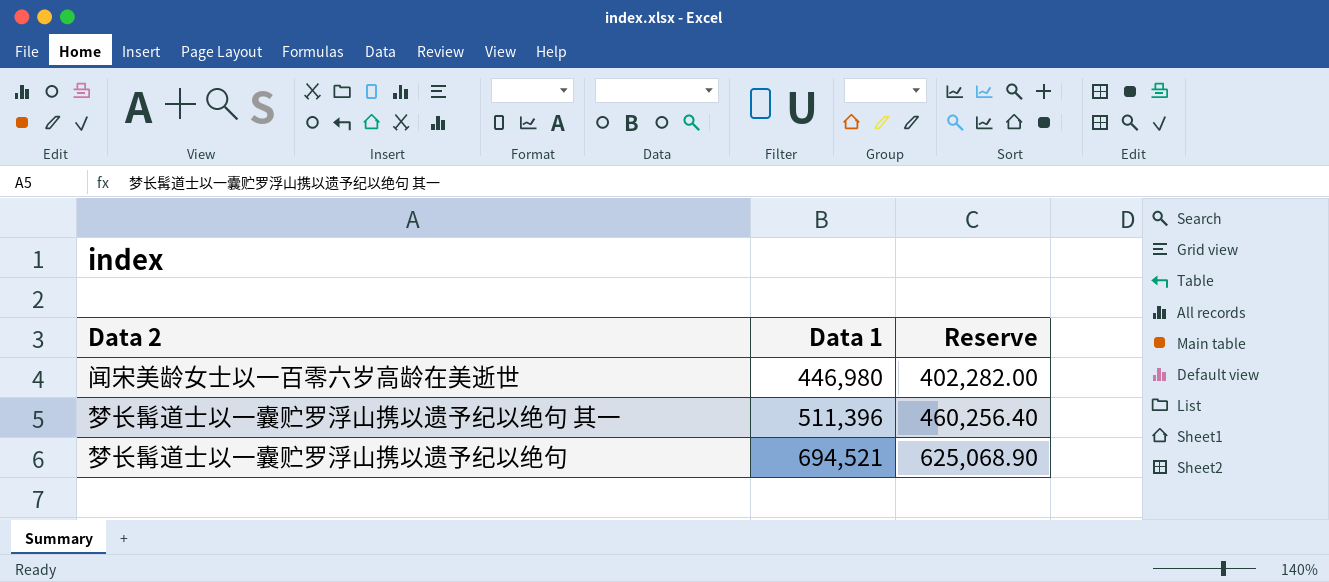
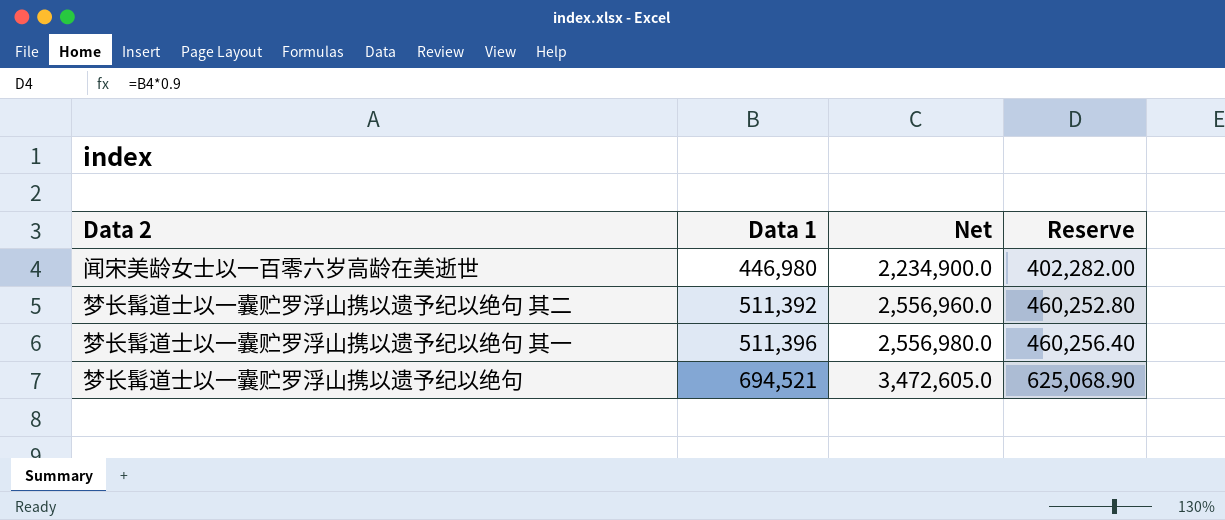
column Net | formula: none -> [Data 1] * 5
row 梦长髯道士以一囊贮罗浮山携以遗予纪以绝句 其二: none -> 511,392 | 2,556,960.0 | 460,252.80

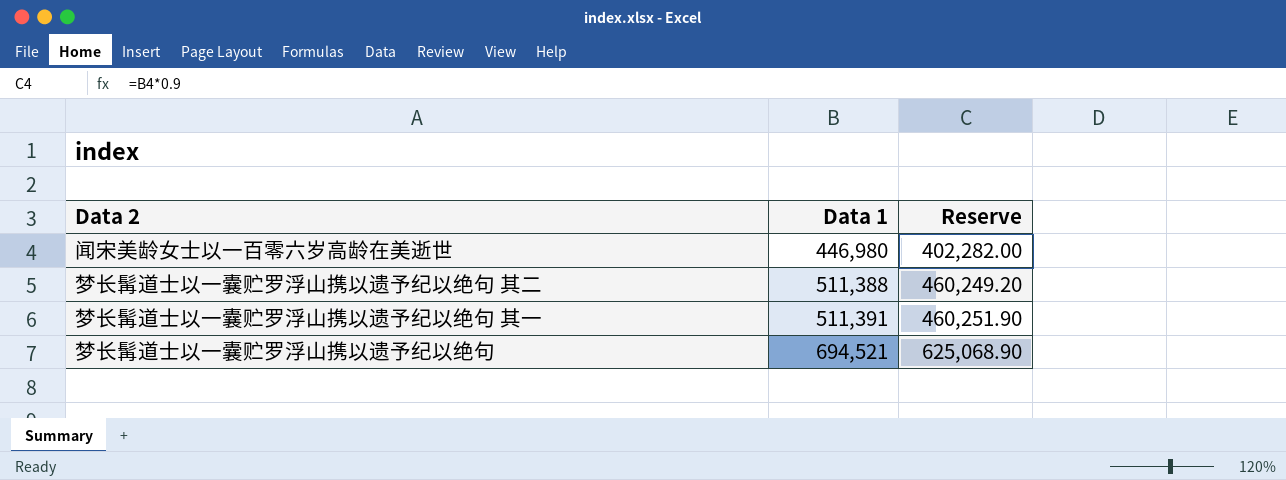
column Net | formula: [Data 1] * 5 -> none
梦长髯道士以一囊贮罗浮山携以遗予纪以绝句 其二 | Data 1: 511,392 -> 511,388
梦长髯道士以一囊贮罗浮山携以遗予纪以绝句 其二 | Reserve: 460,252.80 -> 460,249.20
梦长髯道士以一囊贮罗浮山携以遗予纪以绝句 其一 | Data 1: 511,396 -> 511,391
梦长髯道士以一囊贮罗浮山携以遗予纪以绝句 其一 | Reserve: 460,256.40 -> 460,251.90

